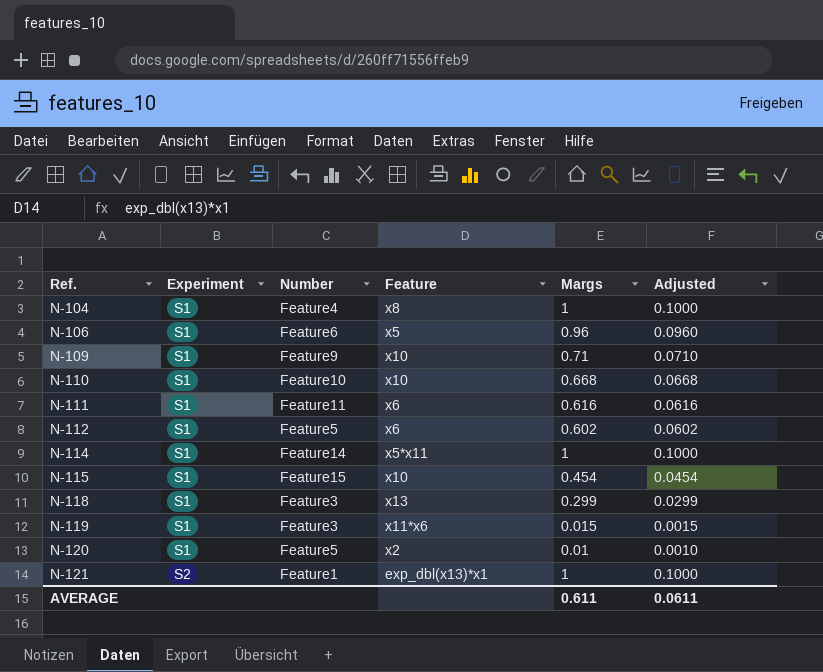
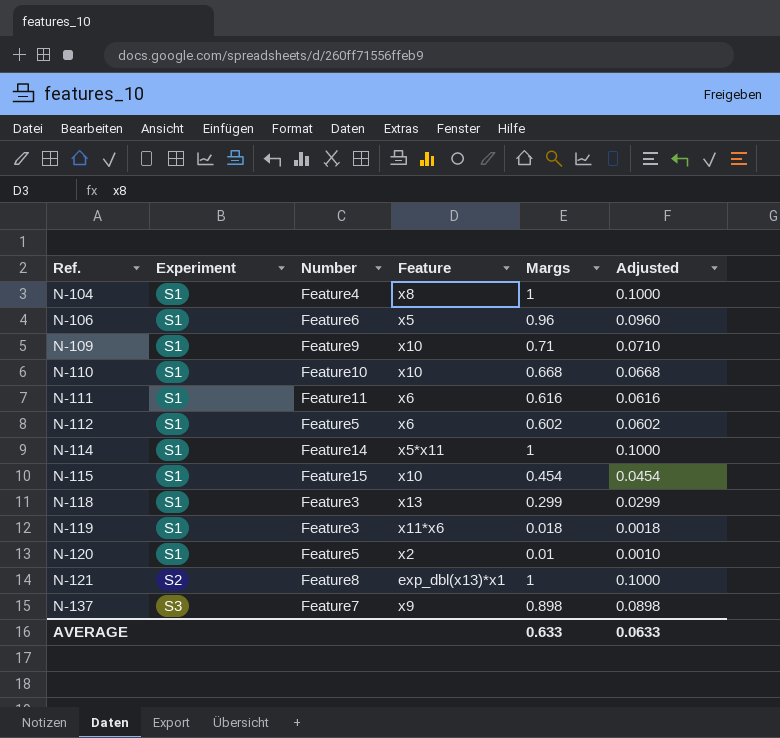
N-119 | Margs: 0.015 -> 0.018
N-119 | Adjusted: 0.0015 -> 0.0018
N-121 | Number: Feature1 -> Feature8
row N-137: none -> S3 | Feature7 | x9 | 0.898 | 0.0898
AVERAGE | Margs: 0.611 -> 0.633
AVERAGE | Adjusted: 0.0611 -> 0.0633

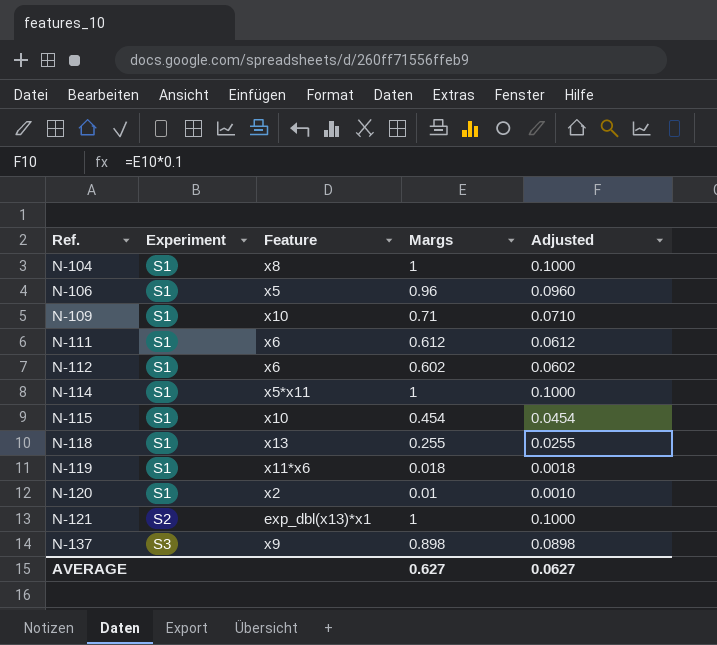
column Number | position: 3 -> none
row N-110: S1 | Feature10 | x10 | 0.668 | 0.0668 -> none
N-111 | Margs: 0.616 -> 0.612
N-111 | Adjusted: 0.0616 -> 0.0612
N-118 | Margs: 0.299 -> 0.255
N-118 | Adjusted: 0.0299 -> 0.0255
AVERAGE | Margs: 0.633 -> 0.627
AVERAGE | Adjusted: 0.0633 -> 0.0627

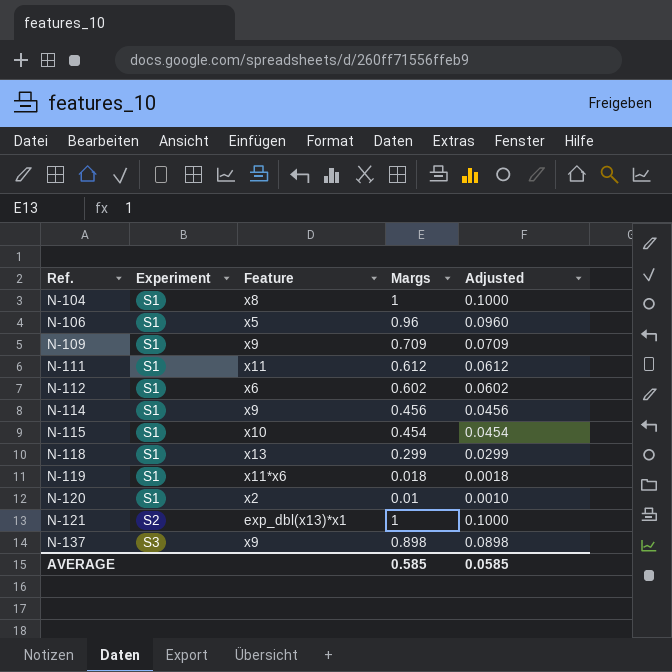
N-109 | Feature: x10 -> x9
N-109 | Margs: 0.71 -> 0.709
N-109 | Adjusted: 0.0710 -> 0.0709
N-111 | Feature: x6 -> x11
N-114 | Feature: x5*x11 -> x9
N-114 | Margs: 1 -> 0.456
N-114 | Adjusted: 0.1000 -> 0.0456
N-118 | Margs: 0.255 -> 0.299
N-118 | Adjusted: 0.0255 -> 0.0299
AVERAGE | Margs: 0.627 -> 0.585
AVERAGE | Adjusted: 0.0627 -> 0.0585

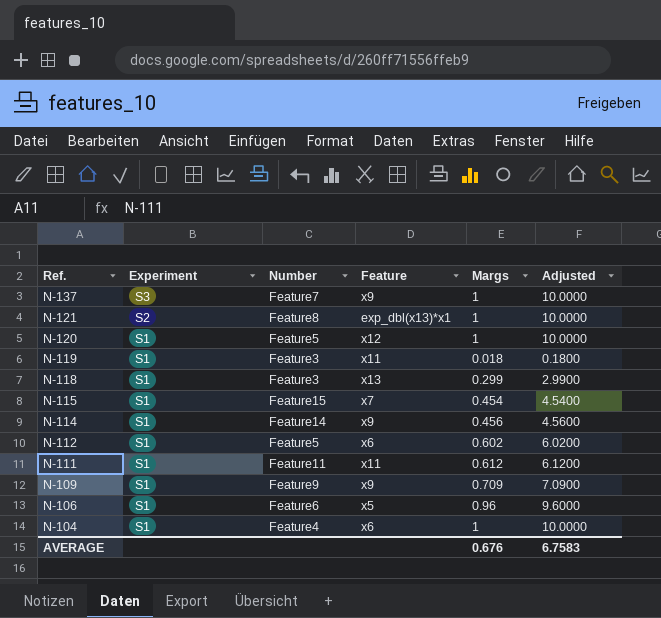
row order: Ref. ascending -> Ref. descending
column Number | position: none -> 3
column Adjusted | formula: [Margs] * 0.1 -> [Margs] * 10
N-137 | Margs: 0.898 -> 1
N-120 | Feature: x2 -> x12
N-120 | Margs: 0.01 -> 1
N-119 | Feature: x11*x6 -> x11
N-115 | Feature: x10 -> x7
N-104 | Feature: x8 -> x6
AVERAGE | Margs: 0.585 -> 0.676
AVERAGE | Adjusted: 0.0585 -> 6.7583

